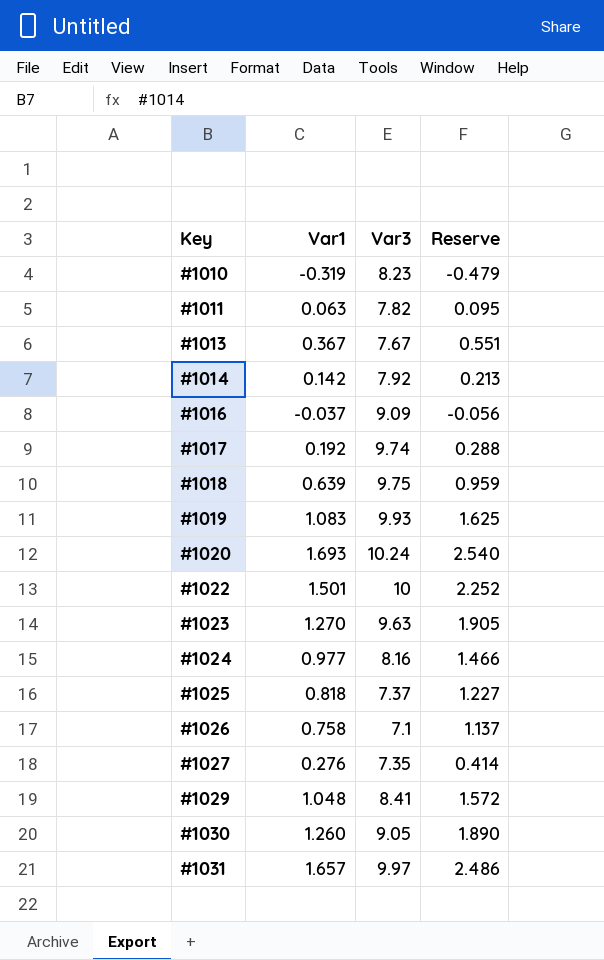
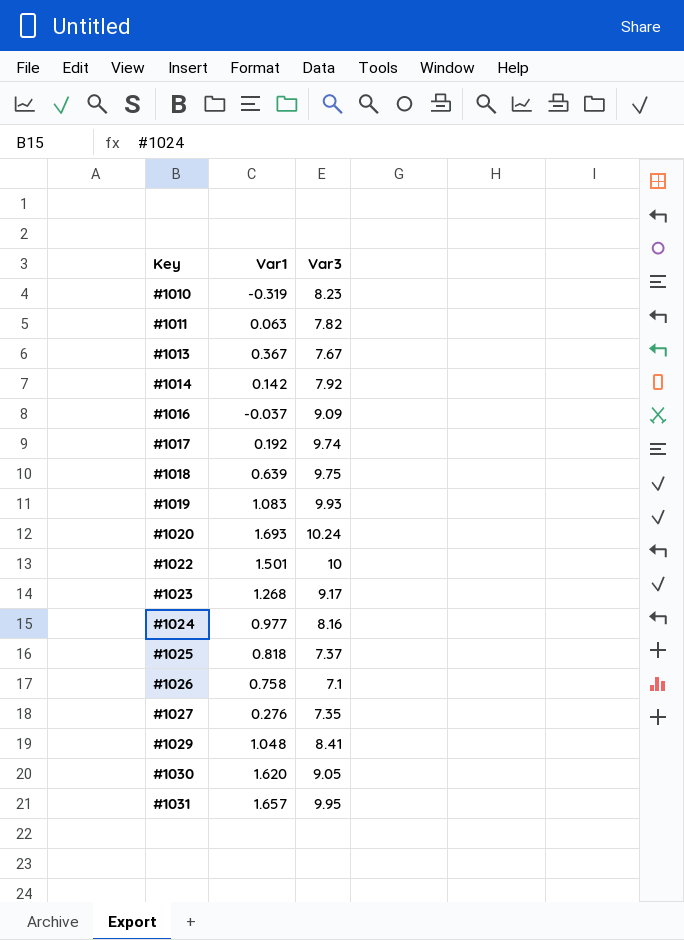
column Reserve | formula: [Var1] * 1.5 -> none
#1023 | Var1: 1.270 -> 1.268
#1023 | Var3: 9.63 -> 9.17
#1030 | Var1: 1.260 -> 1.620
#1031 | Var3: 9.97 -> 9.95

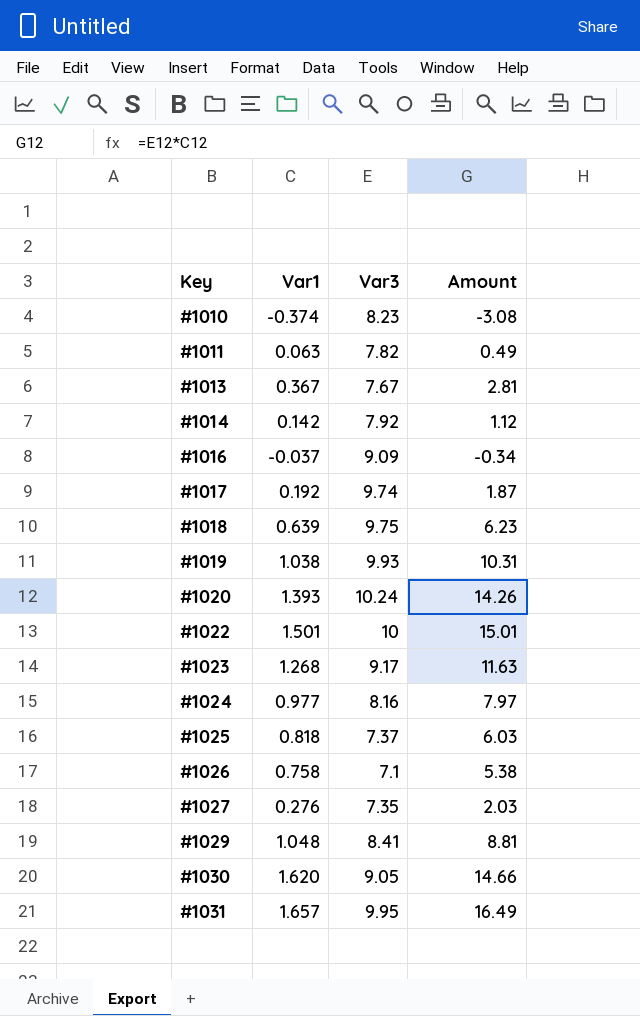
column Amount | formula: none -> [Var1] * [Var3]
#1010 | Var1: -0.319 -> -0.374
#1019 | Var1: 1.083 -> 1.038
#1020 | Var1: 1.693 -> 1.393

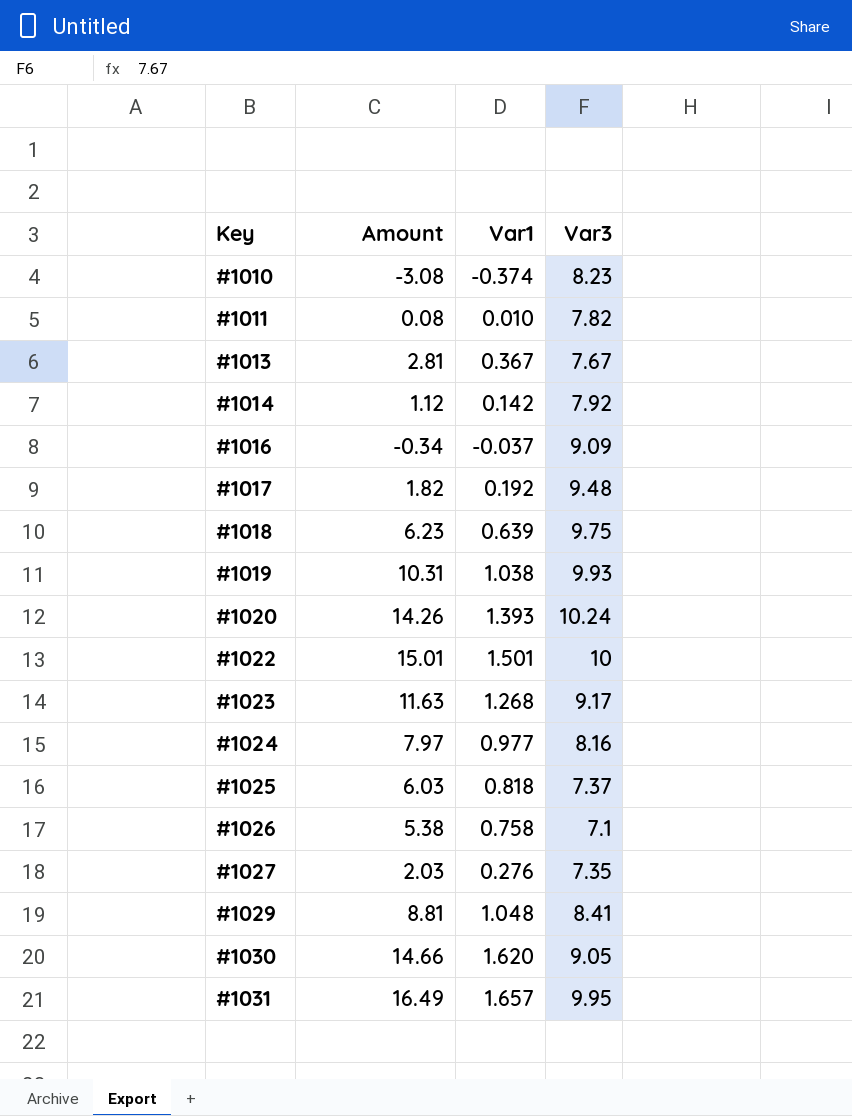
column Amount | position: 4 -> 2
#1011 | Amount: 0.49 -> 0.08
#1011 | Var1: 0.063 -> 0.010
#1017 | Amount: 1.87 -> 1.82
#1017 | Var3: 9.74 -> 9.48

